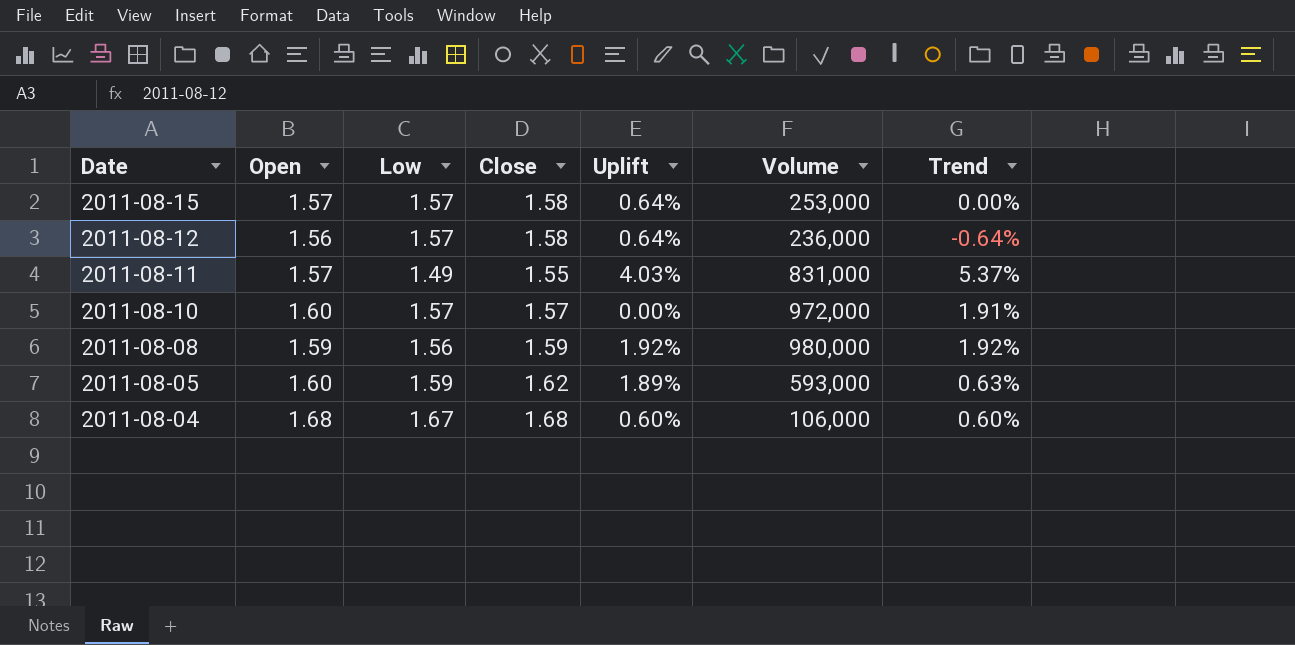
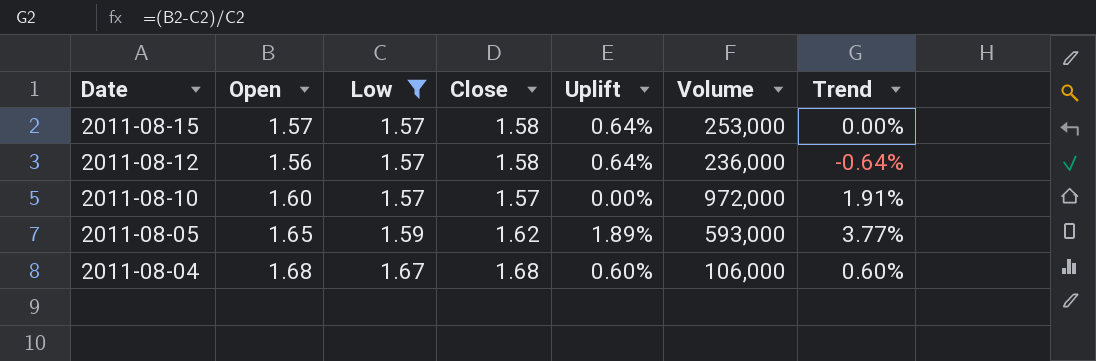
filter: none -> Low >= 1.57
2011-08-05 | Open: 1.60 -> 1.65
2011-08-05 | Trend: 0.63% -> 3.77%

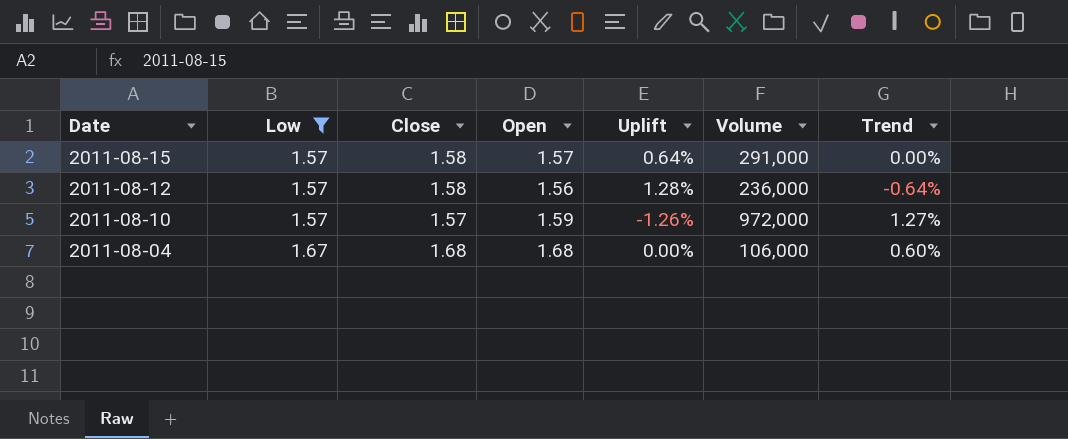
column Open | position: 2 -> 4
column Uplift | formula: ([Close] - [Low]) / [Low] -> ([Close] - [Open]) / [Open]
row 2011-08-05: 1.65 | 1.59 | 1.62 | 1.89% | 593,000 | 3.77% -> none
2011-08-15 | Volume: 253,000 -> 291,000
2011-08-10 | Open: 1.60 -> 1.59
2011-08-10 | Trend: 1.91% -> 1.27%

